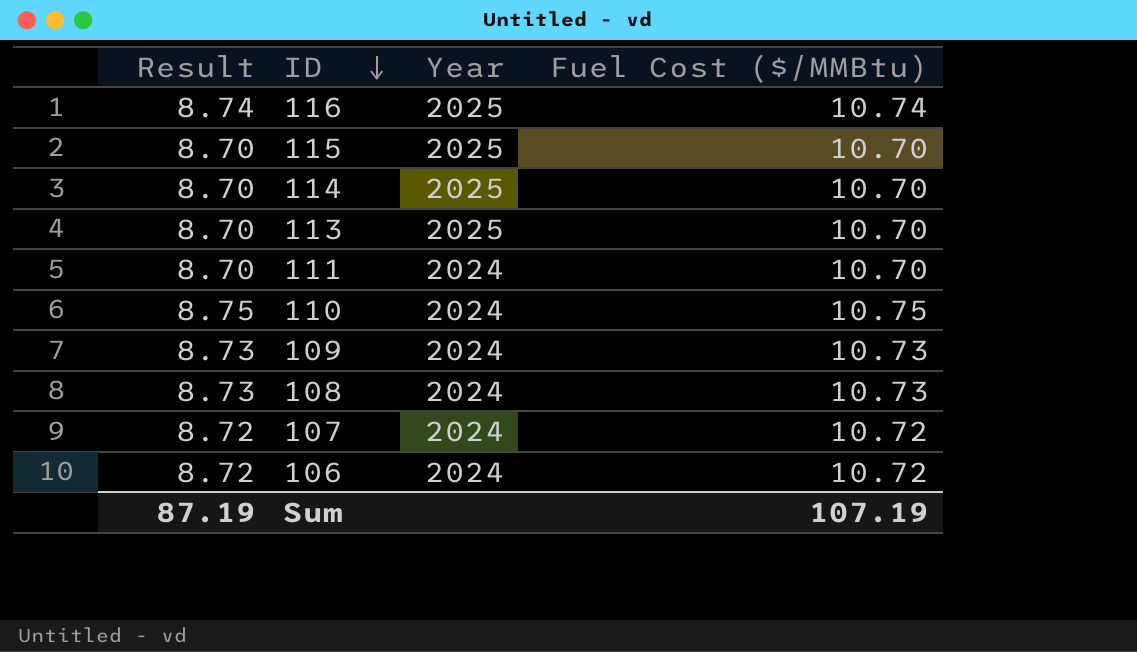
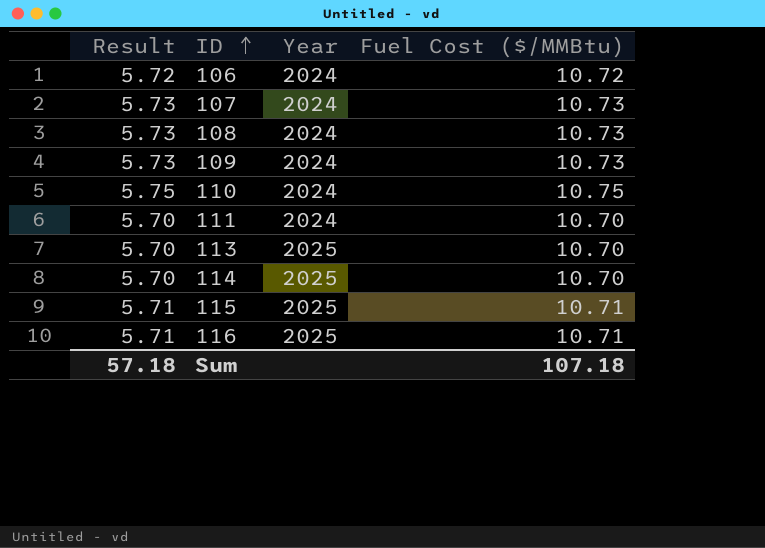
row order: ID descending -> ID ascending
column Result | formula: [Fuel Cost ($/MMBtu)] - 2 -> [Fuel Cost ($/MMBtu)] - 5
107 | Fuel Cost ($/MMBtu): 10.72 -> 10.73
115 | Fuel Cost ($/MMBtu): 10.70 -> 10.71
116 | Fuel Cost ($/MMBtu): 10.74 -> 10.71
Sum | Result: 87.19 -> 57.18
Sum | Fuel Cost ($/MMBtu): 107.19 -> 107.18

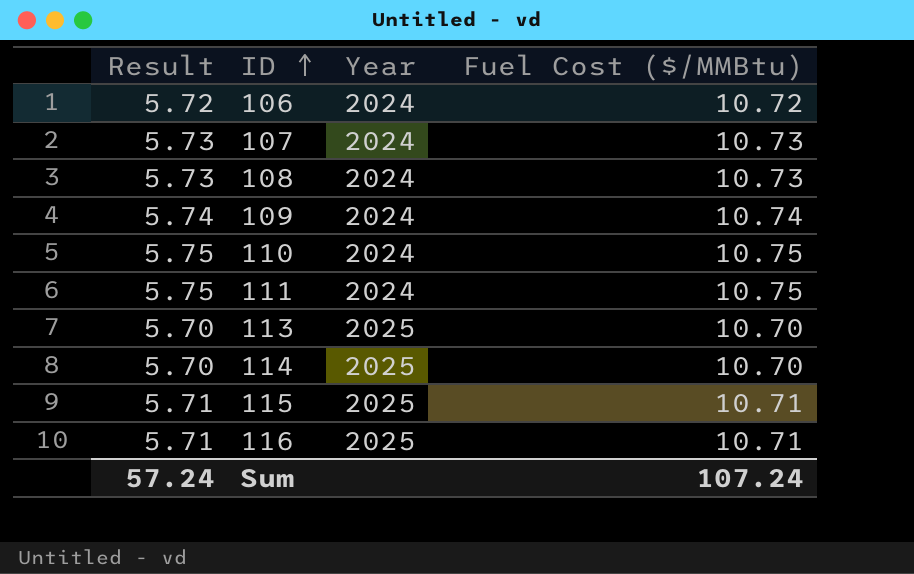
109 | Result: 5.73 -> 5.74
109 | Fuel Cost ($/MMBtu): 10.73 -> 10.74
111 | Result: 5.70 -> 5.75
111 | Fuel Cost ($/MMBtu): 10.70 -> 10.75
Sum | Result: 57.18 -> 57.24
Sum | Fuel Cost ($/MMBtu): 107.18 -> 107.24

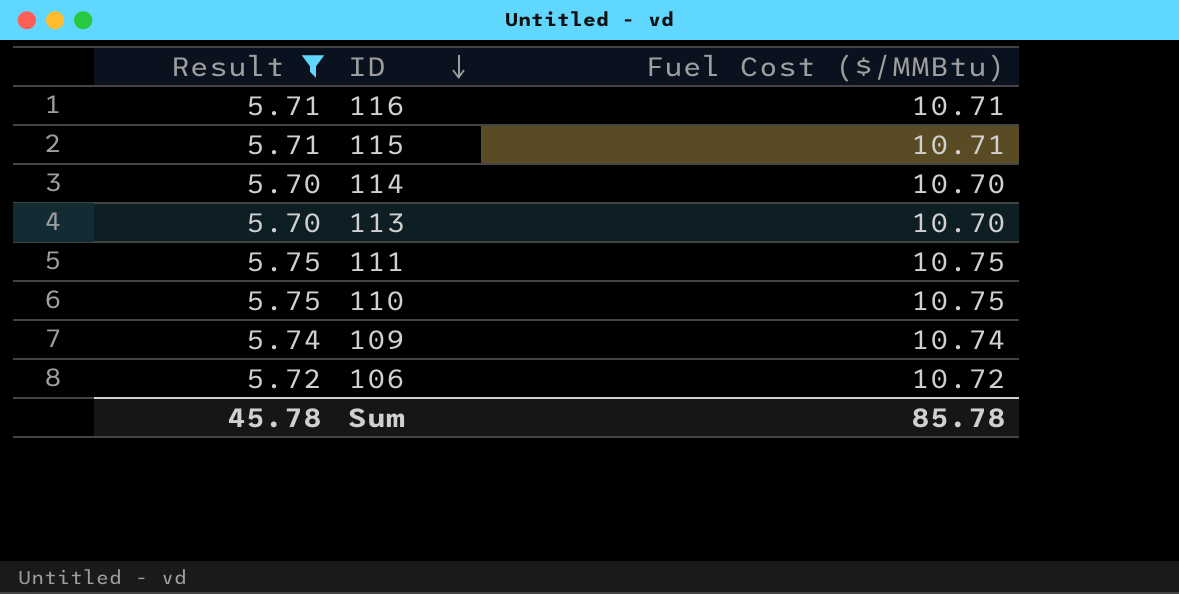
filter: none -> Result != 5.73
row order: ID ascending -> ID descending
column Year | position: 3 -> none
Sum | Result: 57.24 -> 45.78
Sum | Fuel Cost ($/MMBtu): 107.24 -> 85.78

